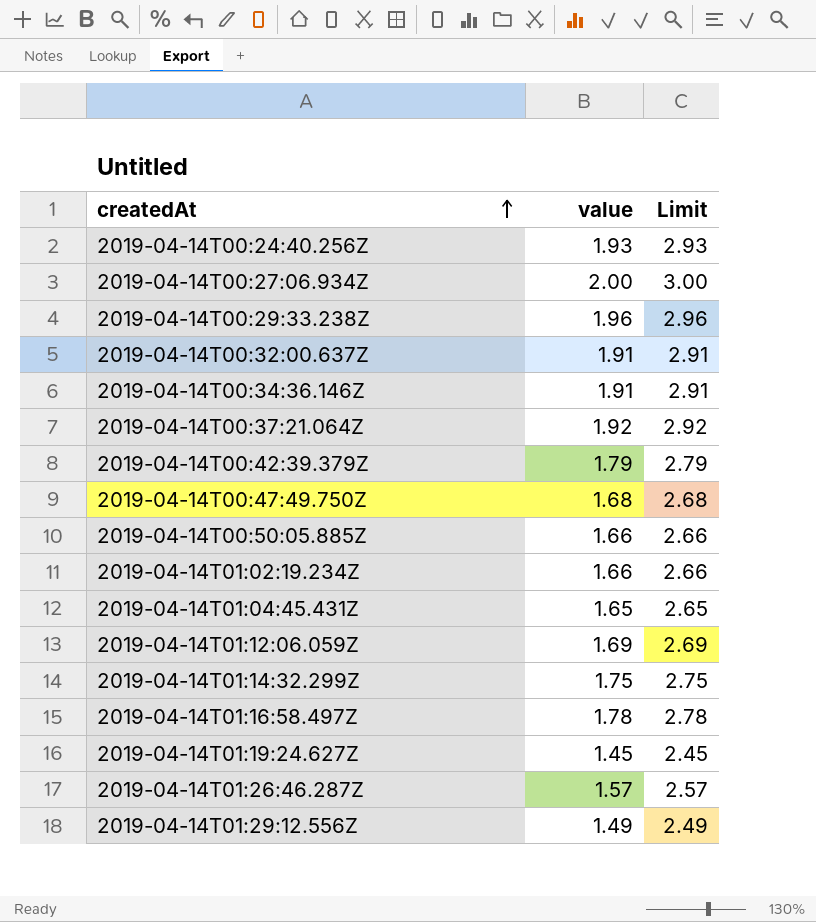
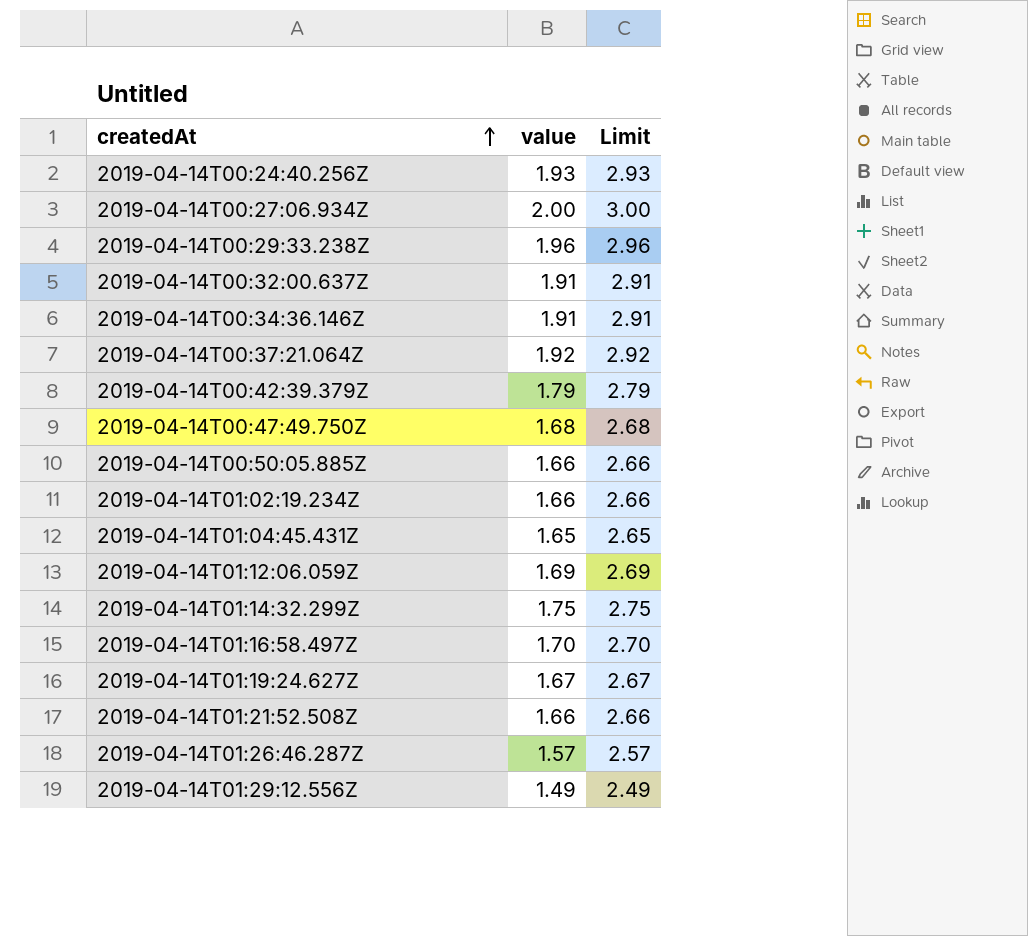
2019-04-14T01:16:58.497Z | value: 1.78 -> 1.70
2019-04-14T01:16:58.497Z | Limit: 2.78 -> 2.70
2019-04-14T01:19:24.627Z | value: 1.45 -> 1.67
2019-04-14T01:19:24.627Z | Limit: 2.45 -> 2.67
row 2019-04-14T01:21:52.508Z: none -> 1.66 | 2.66

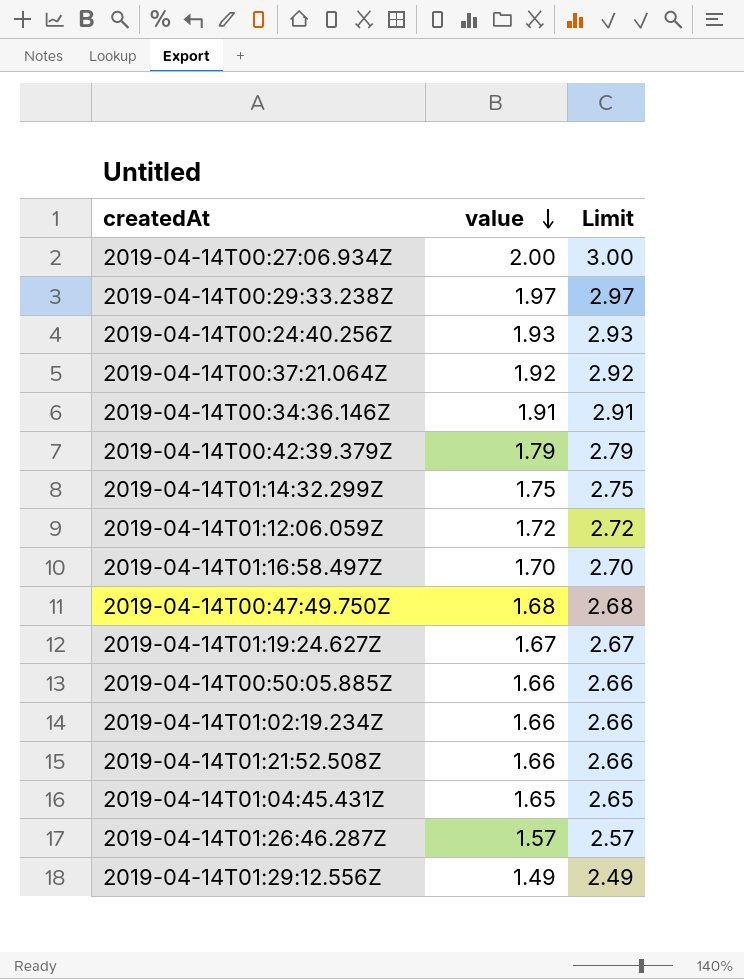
row order: createdAt ascending -> value descending
row 2019-04-14T00:32:00.637Z: 1.91 | 2.91 -> none
2019-04-14T00:29:33.238Z | value: 1.96 -> 1.97
2019-04-14T00:29:33.238Z | Limit: 2.96 -> 2.97
2019-04-14T01:12:06.059Z | value: 1.69 -> 1.72
2019-04-14T01:12:06.059Z | Limit: 2.69 -> 2.72

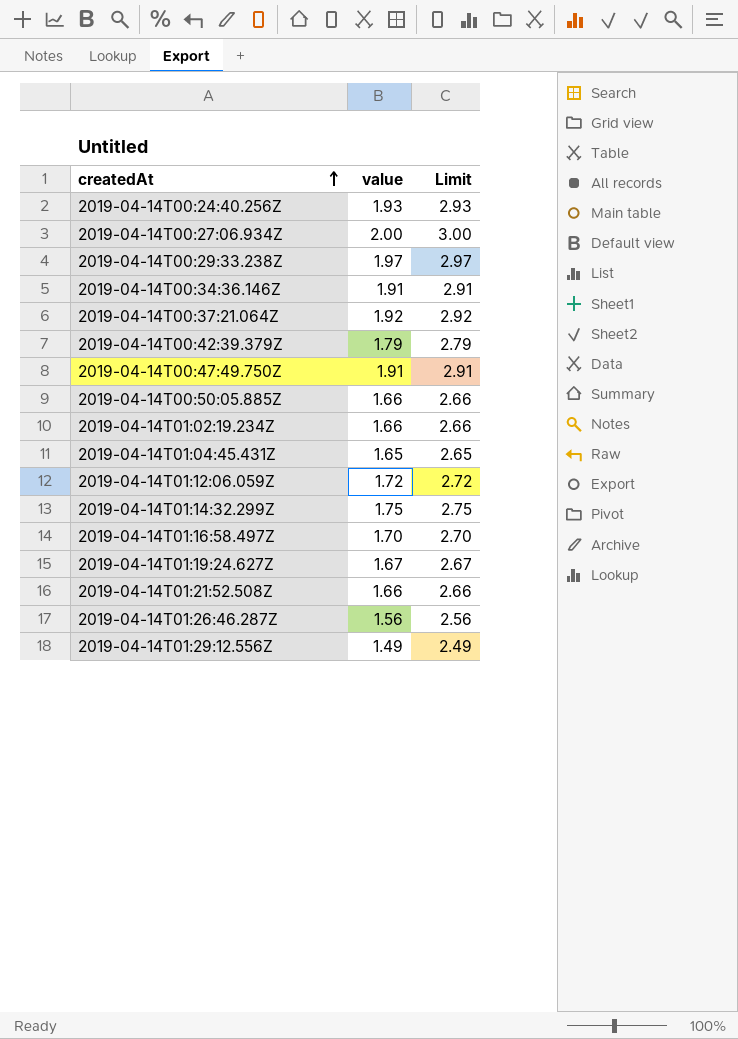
row order: value descending -> createdAt ascending
2019-04-14T00:47:49.750Z | value: 1.68 -> 1.91
2019-04-14T00:47:49.750Z | Limit: 2.68 -> 2.91
2019-04-14T01:26:46.287Z | value: 1.57 -> 1.56
2019-04-14T01:26:46.287Z | Limit: 2.57 -> 2.56

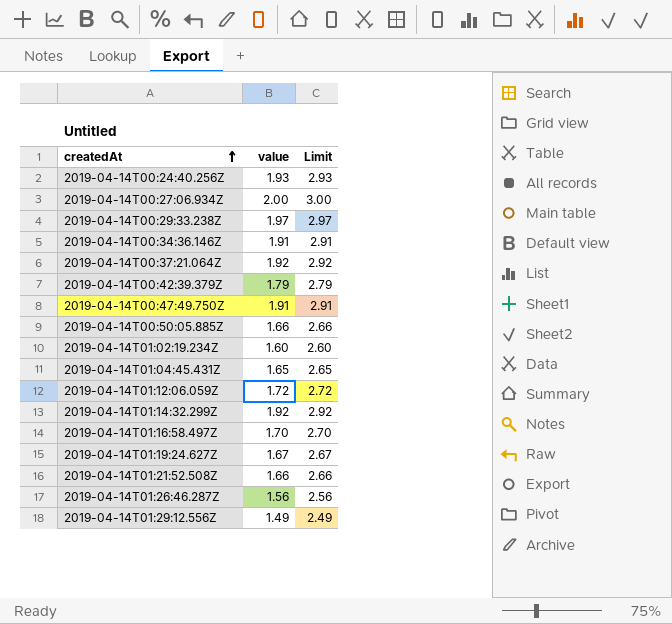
2019-04-14T01:02:19.234Z | value: 1.66 -> 1.60
2019-04-14T01:02:19.234Z | Limit: 2.66 -> 2.60
2019-04-14T01:14:32.299Z | value: 1.75 -> 1.92
2019-04-14T01:14:32.299Z | Limit: 2.75 -> 2.92

